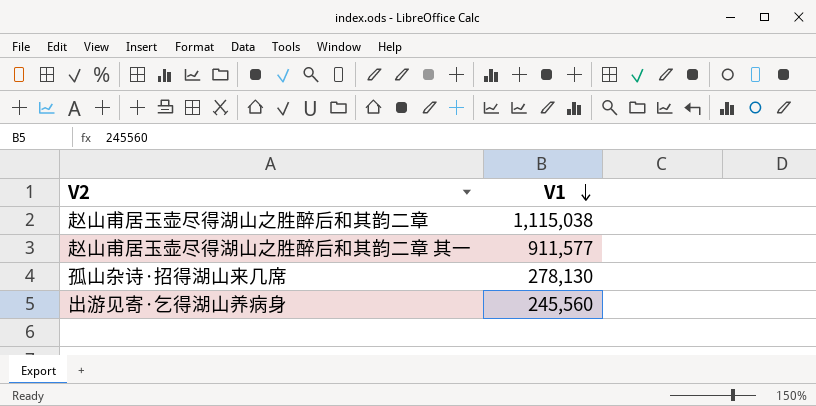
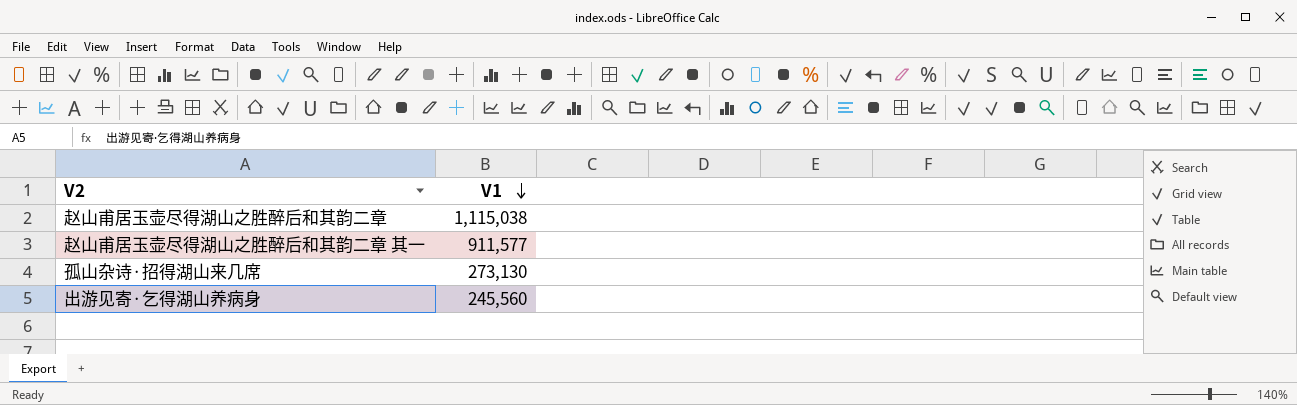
孤山杂诗·招得湖山来几席 | V1: 278,130 -> 273,130

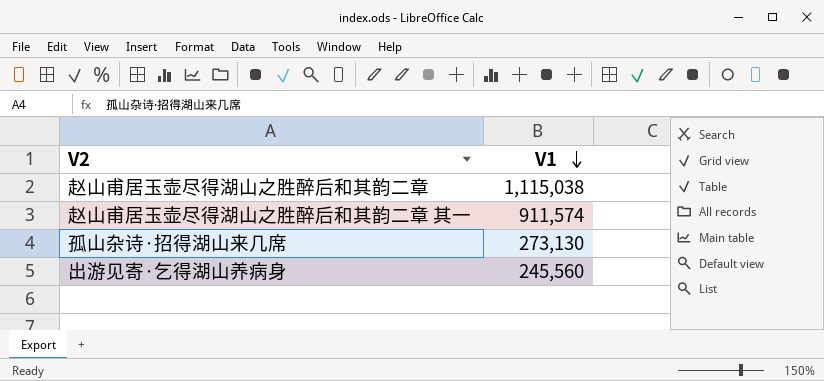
赵山甫居玉壶尽得湖山之胜醉后和其韵二章 其一 | V1: 911,577 -> 911,574

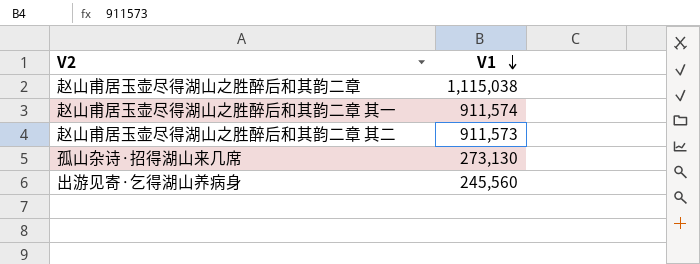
row 赵山甫居玉壶尽得湖山之胜醉后和其韵二章 其二: none -> 911,573

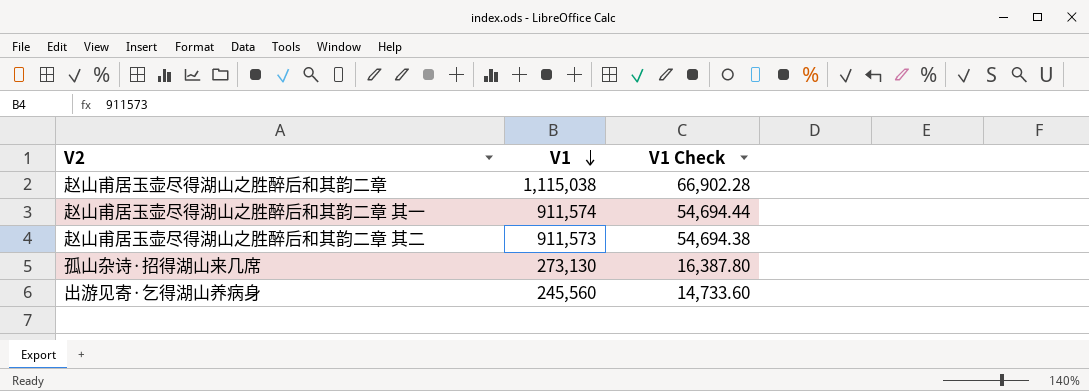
column V1 Check | formula: none -> [V1] * 0.06

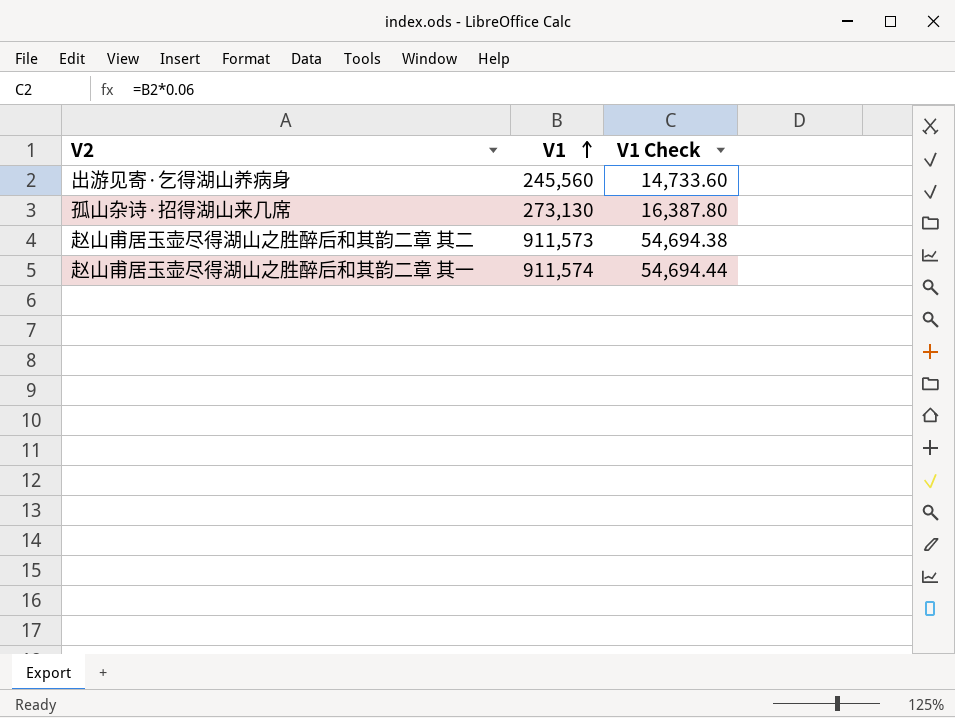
row order: V1 descending -> V1 ascending
row 赵山甫居玉壶尽得湖山之胜醉后和其韵二章: 1,115,038 | 66,902.28 -> none

